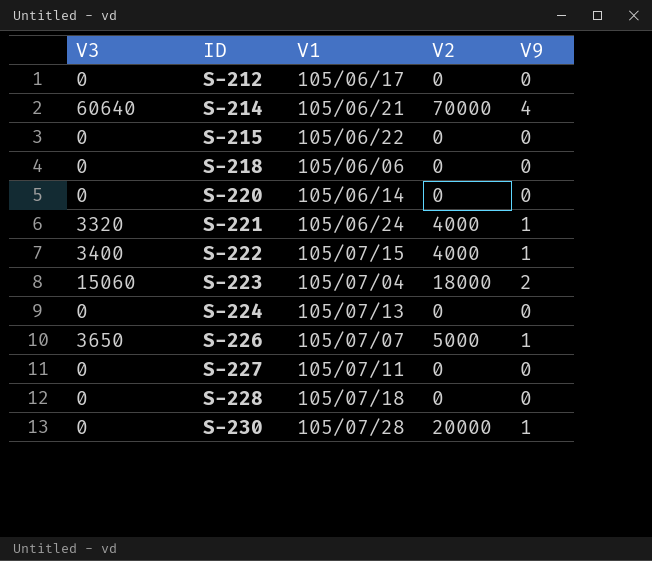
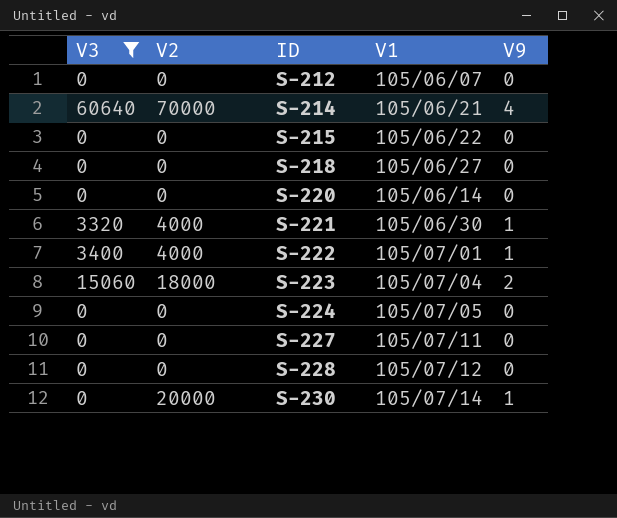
filter: none -> V3 != 3650
column V2 | position: 4 -> 2
S-212 | V1: 105/06/17 -> 105/06/07
S-218 | V1: 105/06/06 -> 105/06/27
S-221 | V1: 105/06/24 -> 105/06/30
S-222 | V1: 105/07/15 -> 105/07/01
S-224 | V1: 105/07/13 -> 105/07/05
S-228 | V1: 105/07/18 -> 105/07/12
S-230 | V1: 105/07/28 -> 105/07/14

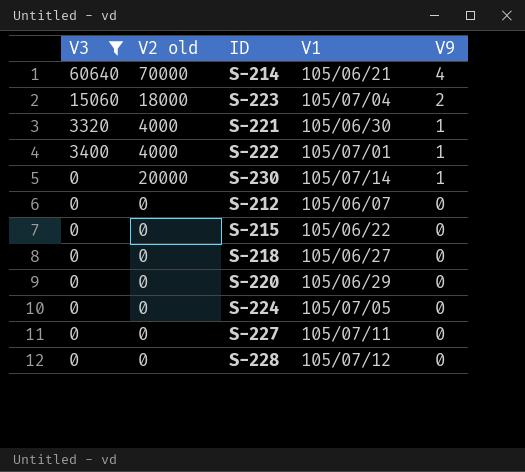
row order: ID ascending -> V9 descending
column name: V2 -> V2 old
S-220 | V1: 105/06/14 -> 105/06/29

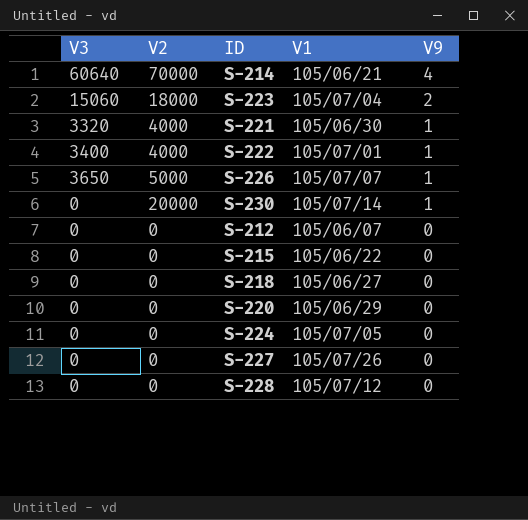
filter: V3 != 3650 -> none
column name: V2 old -> V2
S-227 | V1: 105/07/11 -> 105/07/26

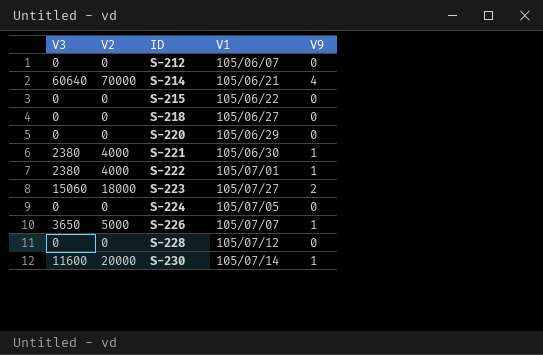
row order: V9 descending -> ID ascending
row S-227: 0 | 0 | 105/07/26 | 0 -> none
S-221 | V3: 3320 -> 2380
S-222 | V3: 3400 -> 2380
S-223 | V1: 105/07/04 -> 105/07/27
S-230 | V3: 0 -> 11600

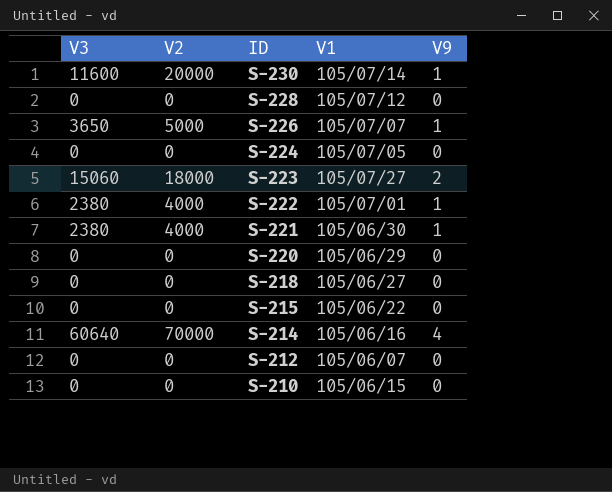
row order: ID ascending -> ID descending
S-214 | V1: 105/06/21 -> 105/06/16
row S-210: none -> 0 | 0 | 105/06/15 | 0

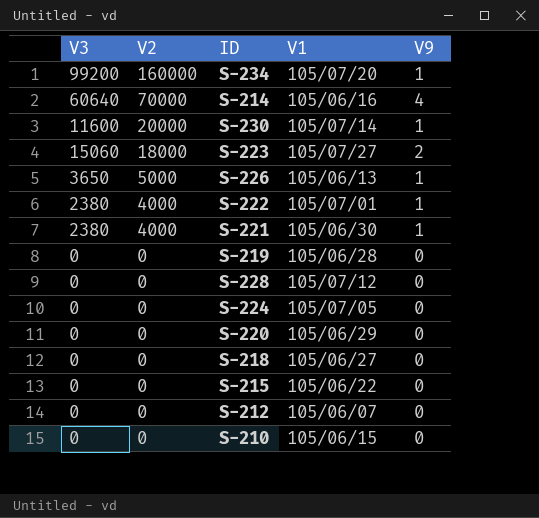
row order: ID descending -> V2 descending
row S-234: none -> 99200 | 160000 | 105/07/20 | 1
S-226 | V1: 105/07/07 -> 105/06/13
row S-219: none -> 0 | 0 | 105/06/28 | 0

